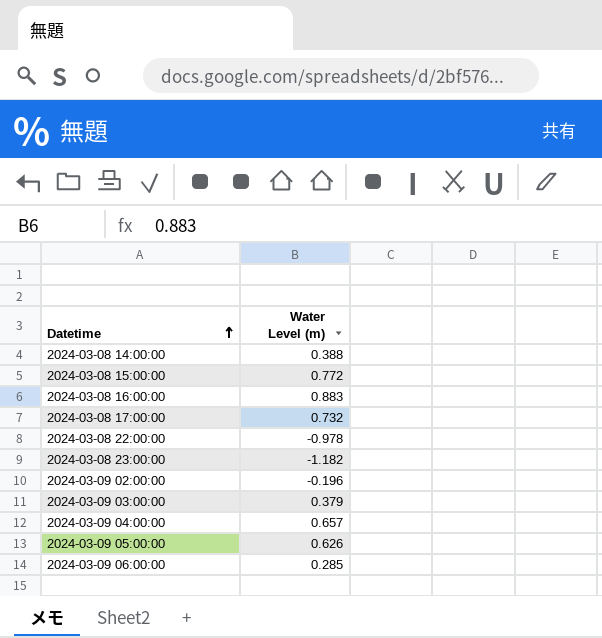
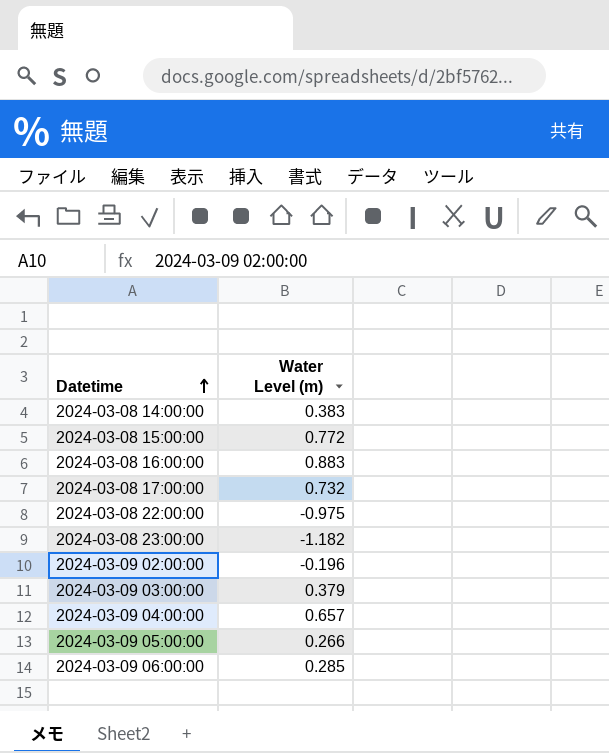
2024-03-08 14:00:00 | Water Level (m): 0.388 -> 0.383
2024-03-08 22:00:00 | Water Level (m): -0.978 -> -0.975
2024-03-09 05:00:00 | Water Level (m): 0.626 -> 0.266

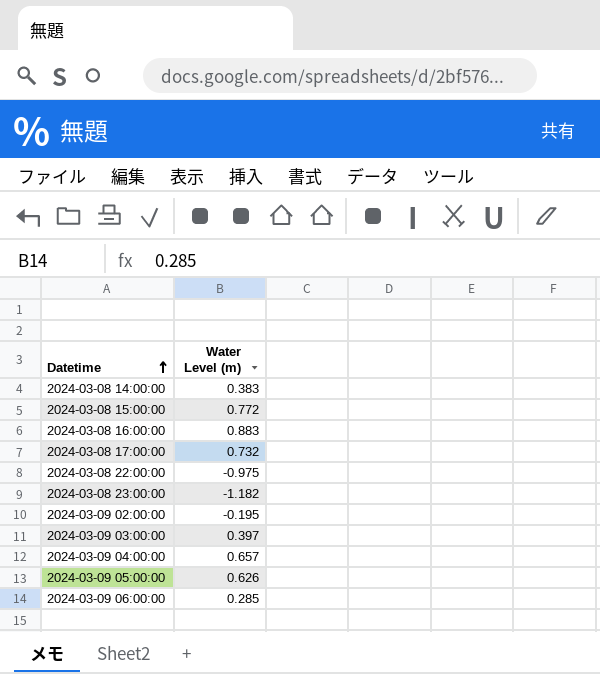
2024-03-09 02:00:00 | Water Level (m): -0.196 -> -0.195
2024-03-09 03:00:00 | Water Level (m): 0.379 -> 0.397
2024-03-09 05:00:00 | Water Level (m): 0.266 -> 0.626

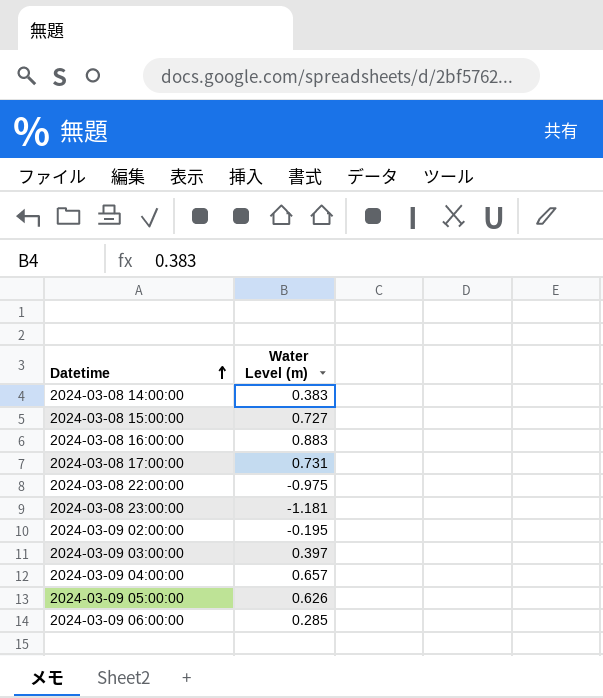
2024-03-08 15:00:00 | Water Level (m): 0.772 -> 0.727
2024-03-08 17:00:00 | Water Level (m): 0.732 -> 0.731
2024-03-08 23:00:00 | Water Level (m): -1.182 -> -1.181

